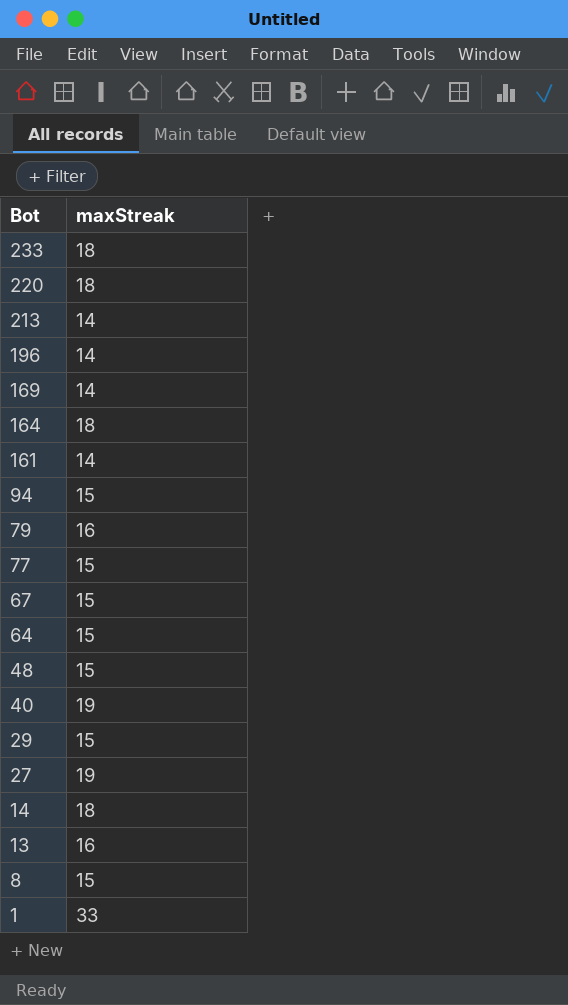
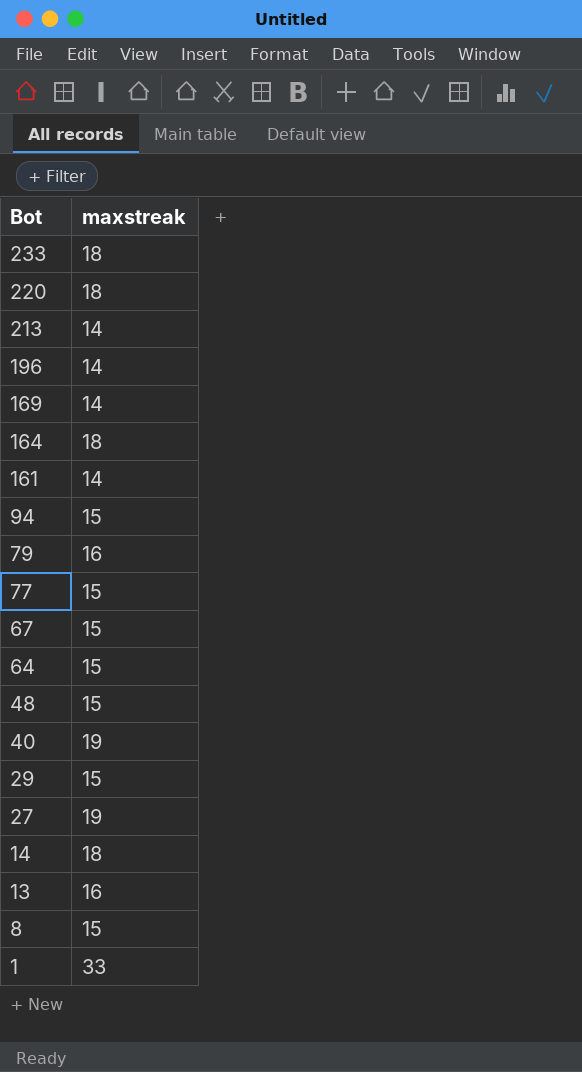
column name: maxStreak -> maxstreak

